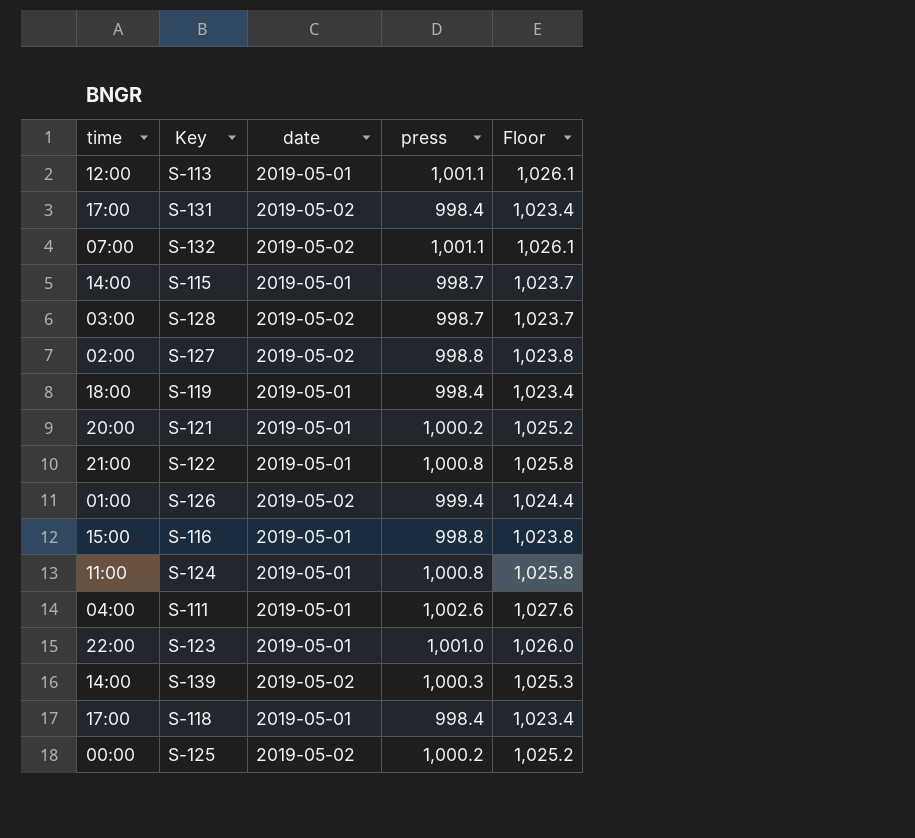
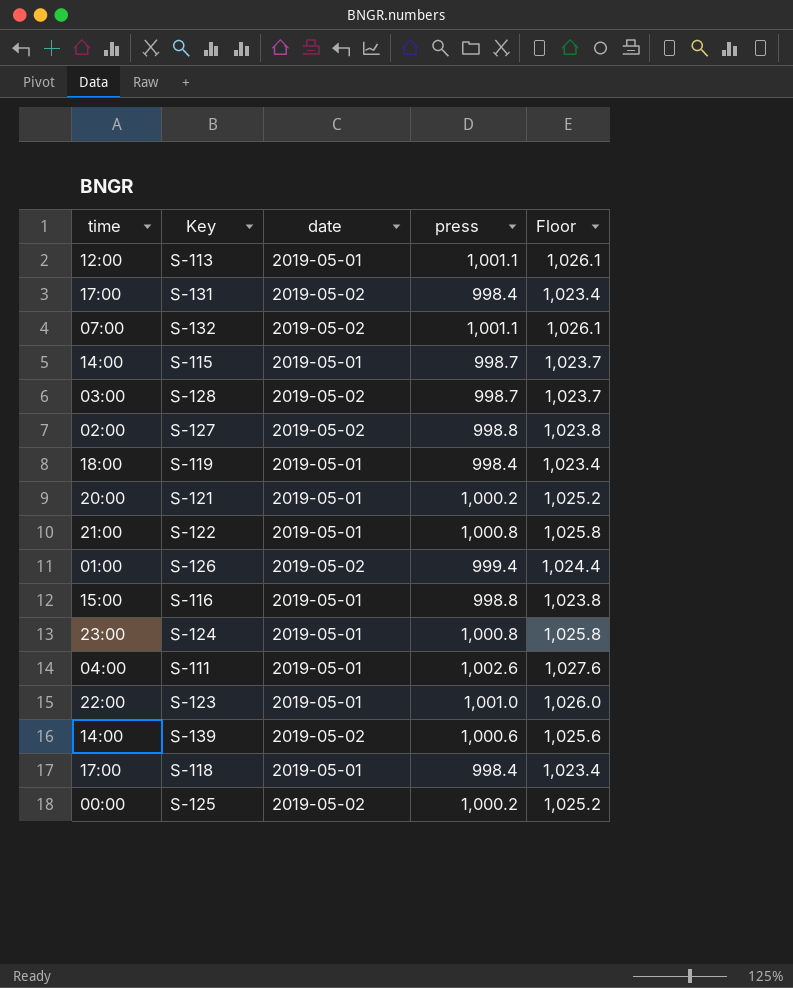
S-124 | time: 11:00 -> 23:00
S-139 | press: 1,000.3 -> 1,000.6
S-139 | Floor: 1,025.3 -> 1,025.6

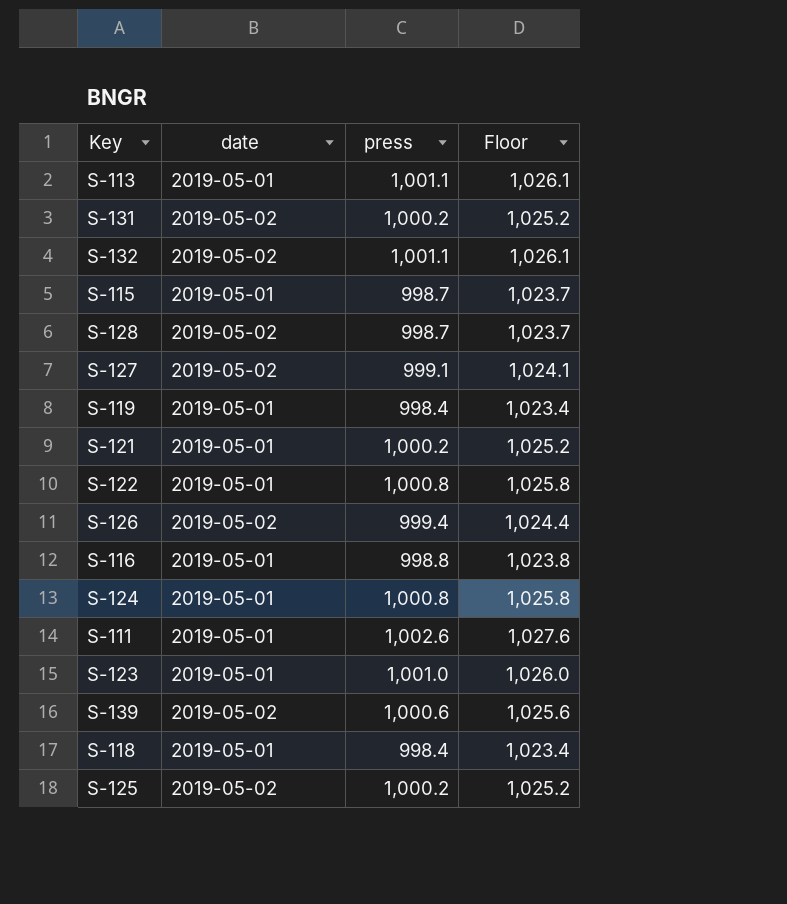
column time | position: 1 -> none
S-131 | press: 998.4 -> 1,000.2
S-131 | Floor: 1,023.4 -> 1,025.2
S-127 | press: 998.8 -> 999.1
S-127 | Floor: 1,023.8 -> 1,024.1

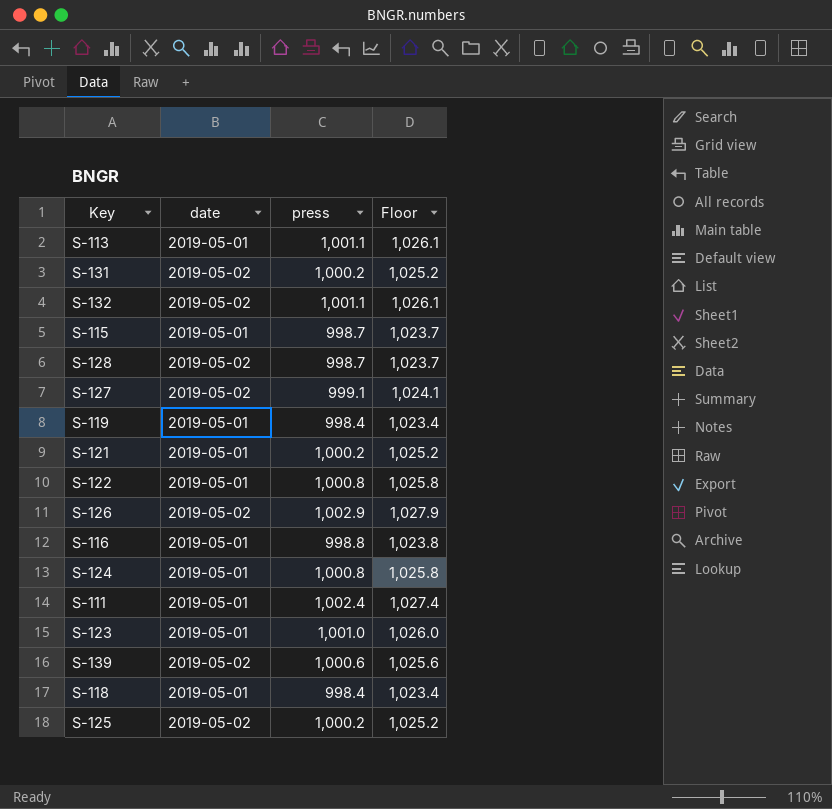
S-126 | press: 999.4 -> 1,002.9
S-126 | Floor: 1,024.4 -> 1,027.9
S-111 | press: 1,002.6 -> 1,002.4
S-111 | Floor: 1,027.6 -> 1,027.4

